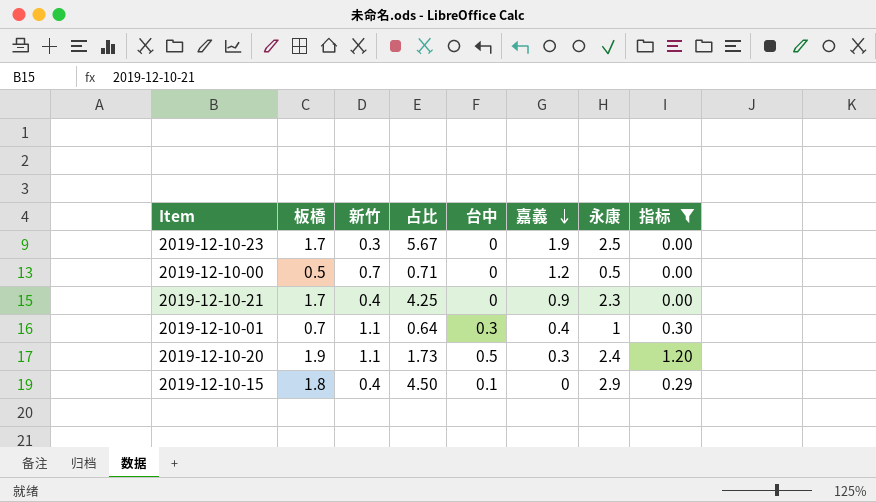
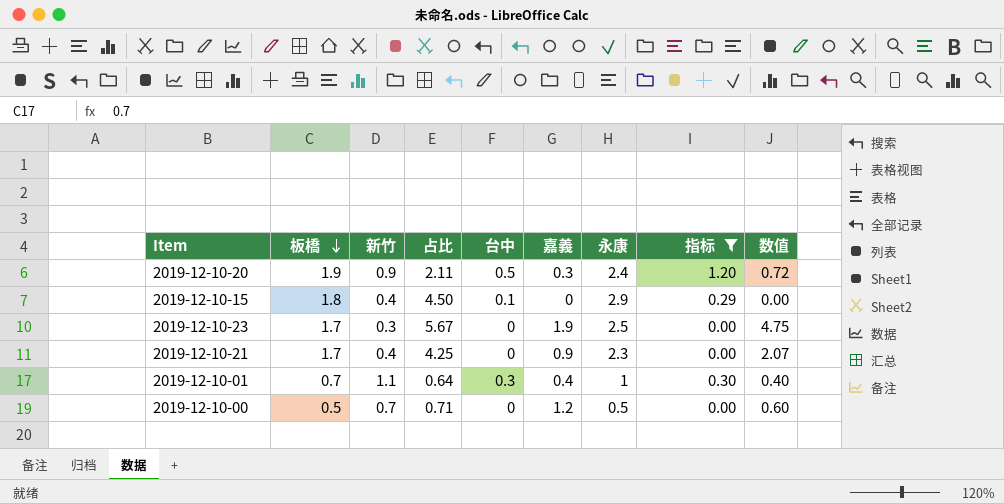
row order: 嘉義 descending -> 板橋 descending
column 数值 | formula: none -> [嘉義] * [永康]
2019-12-10-20 | 新竹: 1.1 -> 0.9
2019-12-10-20 | 占比: 1.73 -> 2.11

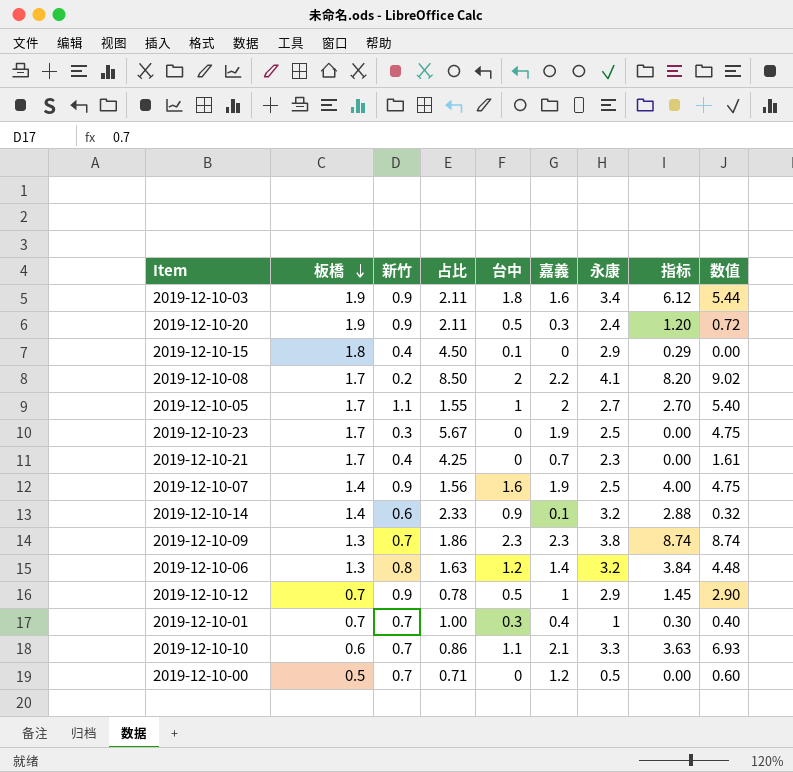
filter: 指标 <= 1.20 -> none
2019-12-10-21 | 嘉義: 0.9 -> 0.7
2019-12-10-21 | 数值: 2.07 -> 1.61
2019-12-10-01 | 新竹: 1.1 -> 0.7
2019-12-10-01 | 占比: 0.64 -> 1.00

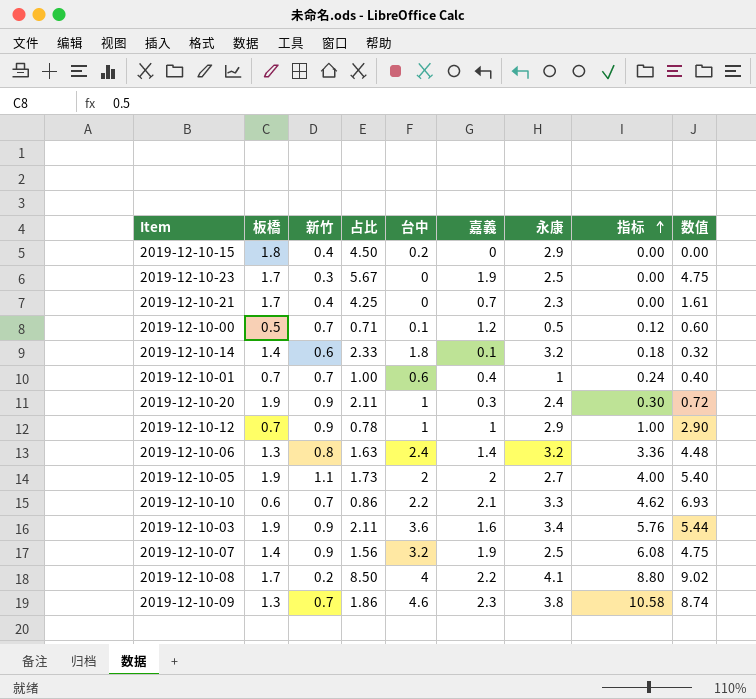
row order: 板橋 descending -> 指标 ascending
column 指标 | formula: [台中] * [永康] -> [台中] * [嘉義]
2019-12-10-15 | 台中: 0.1 -> 0.2
2019-12-10-00 | 台中: 0 -> 0.1
2019-12-10-14 | 台中: 0.9 -> 1.8
2019-12-10-01 | 台中: 0.3 -> 0.6
2019-12-10-20 | 台中: 0.5 -> 1
2019-12-10-12 | 台中: 0.5 -> 1
2019-12-10-06 | 台中: 1.2 -> 2.4
2019-12-10-05 | 板橋: 1.7 -> 1.9
2019-12-10-05 | 占比: 1.55 -> 1.73
2019-12-10-05 | 台中: 1 -> 2
2019-12-10-10 | 台中: 1.1 -> 2.2
2019-12-10-03 | 台中: 1.8 -> 3.6
2019-12-10-07 | 台中: 1.6 -> 3.2
2019-12-10-08 | 台中: 2 -> 4
2019-12-10-09 | 台中: 2.3 -> 4.6

